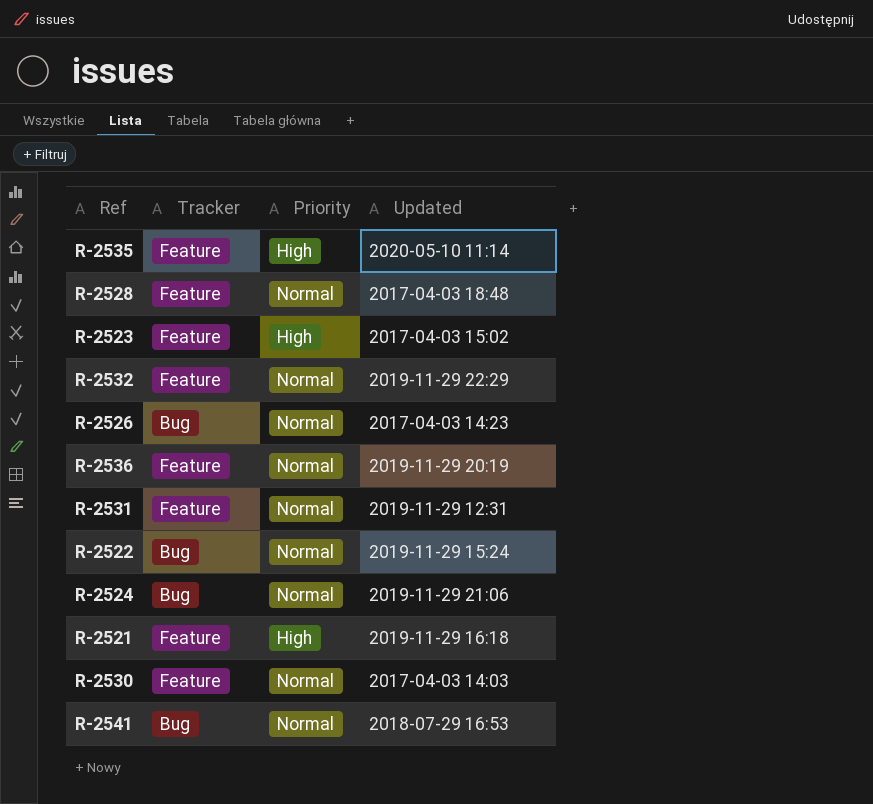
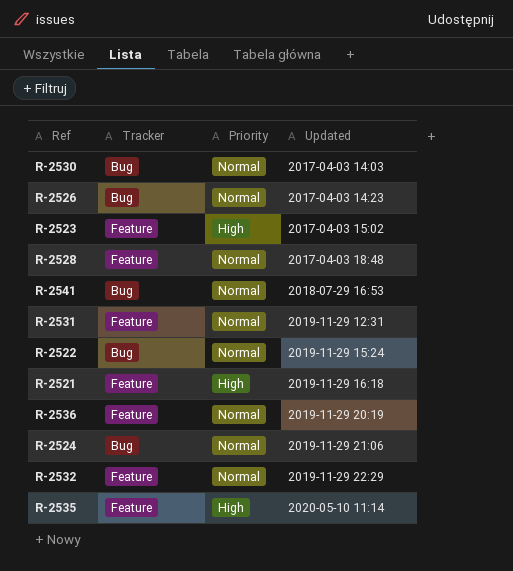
row order: none -> Updated ascending
R-2530 | Tracker: Feature -> Bug

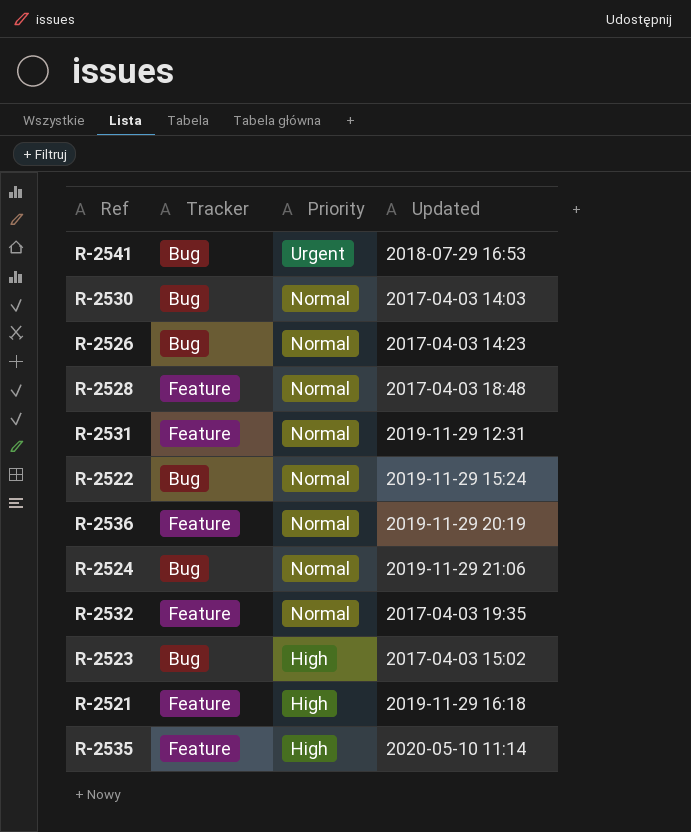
row order: Updated ascending -> Priority descending
R-2541 | Priority: Normal -> Urgent
R-2532 | Updated: 2019-11-29 22:29 -> 2017-04-03 19:35
R-2523 | Tracker: Feature -> Bug

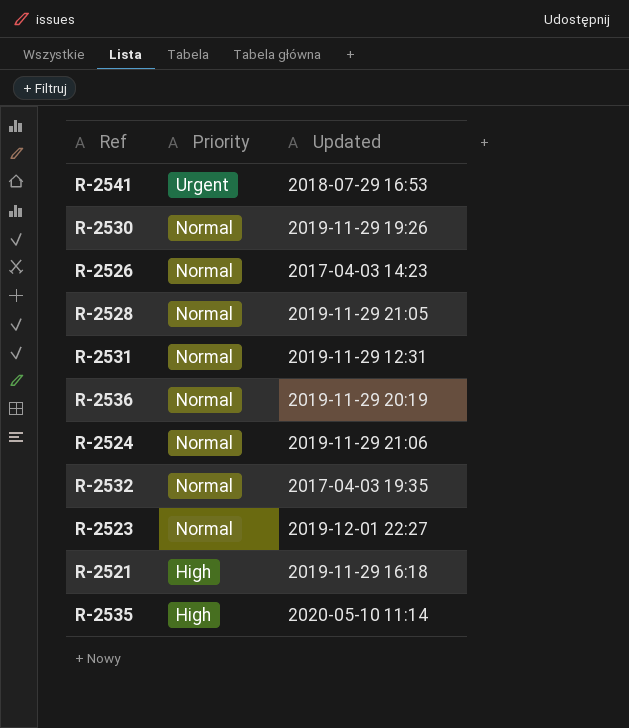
column Tracker | position: 2 -> none
row R-2522: Bug | Normal | 2019-11-29 15:24 -> none
R-2530 | Updated: 2017-04-03 14:03 -> 2019-11-29 19:26
R-2528 | Updated: 2017-04-03 18:48 -> 2019-11-29 21:05
R-2523 | Priority: High -> Normal
R-2523 | Updated: 2017-04-03 15:02 -> 2019-12-01 22:27

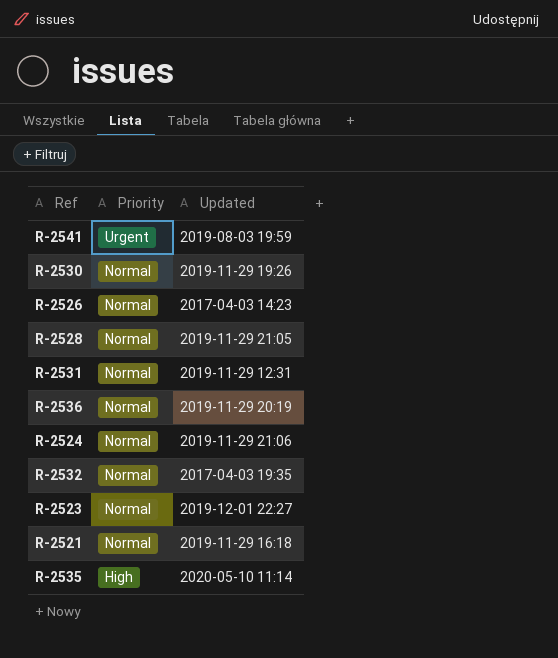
R-2541 | Updated: 2018-07-29 16:53 -> 2019-08-03 19:59
R-2521 | Priority: High -> Normal

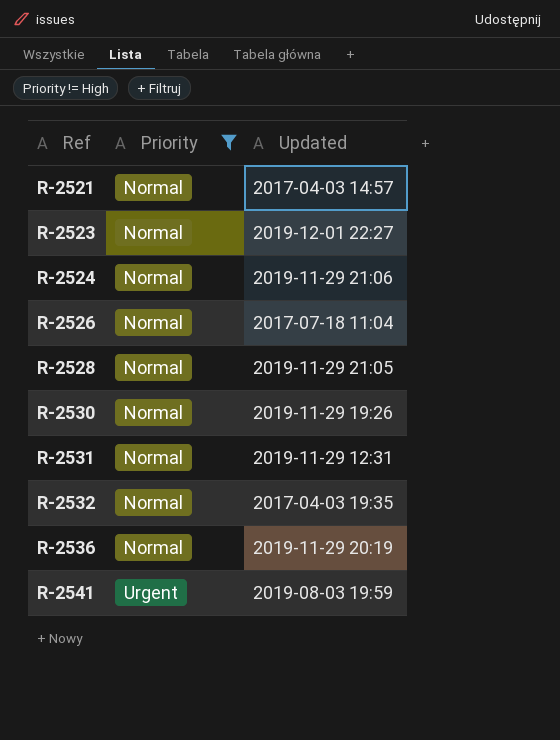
filter: none -> Priority != High
row order: Priority descending -> Ref ascending
R-2521 | Updated: 2019-11-29 16:18 -> 2017-04-03 14:57
R-2526 | Updated: 2017-04-03 14:23 -> 2017-07-18 11:04

